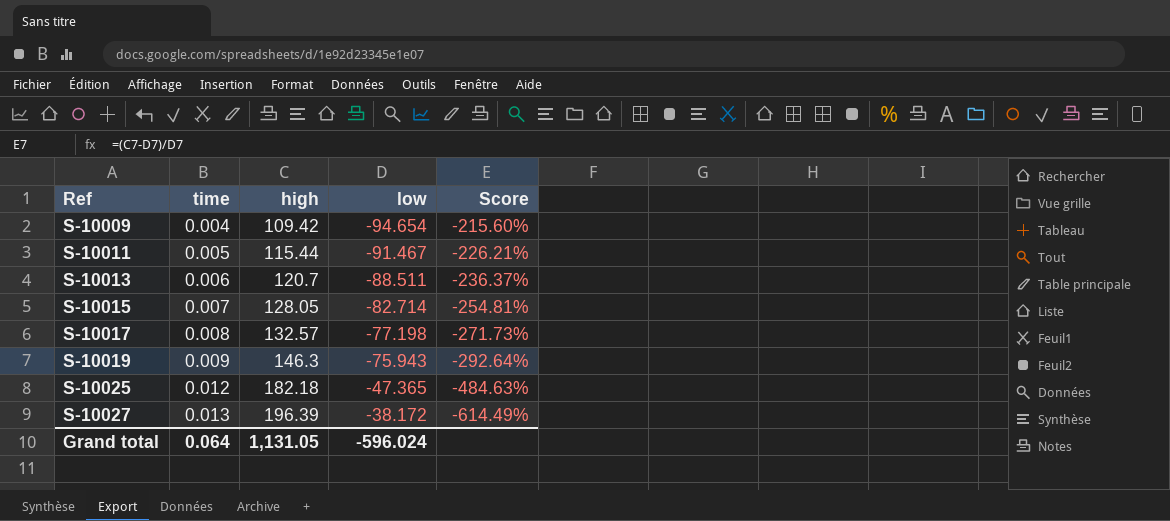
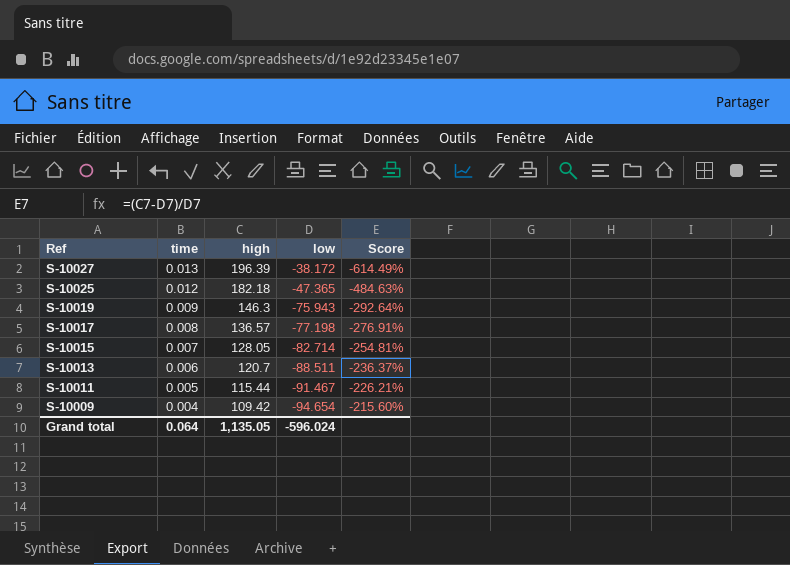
row order: Ref ascending -> Ref descending
S-10017 | high: 132.57 -> 136.57
S-10017 | Score: -271.73% -> -276.91%
Grand total | high: 1,131.05 -> 1,135.05

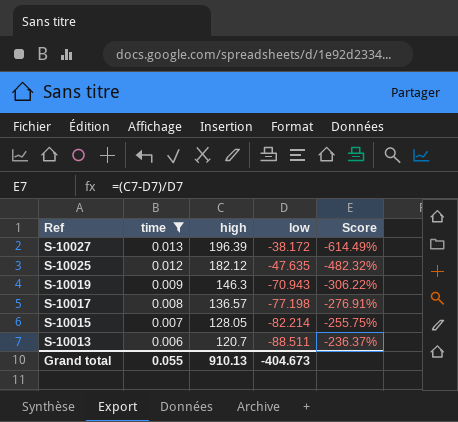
filter: none -> time >= 0.006
S-10025 | high: 182.18 -> 182.12
S-10025 | low: -47.365 -> -47.635
S-10025 | Score: -484.63% -> -482.32%
S-10019 | low: -75.943 -> -70.943
S-10019 | Score: -292.64% -> -306.22%
S-10015 | low: -82.714 -> -82.214
S-10015 | Score: -254.81% -> -255.75%
Grand total | time: 0.064 -> 0.055
Grand total | high: 1,135.05 -> 910.13
Grand total | low: -596.024 -> -404.673

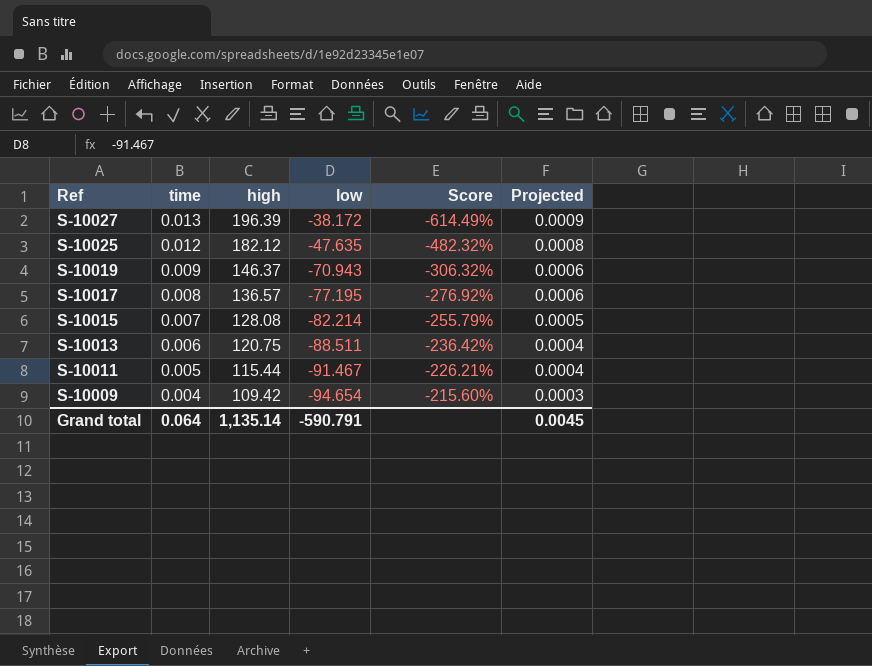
filter: time >= 0.006 -> none
column Projected | formula: none -> [time] * 0.07
S-10019 | high: 146.3 -> 146.37
S-10019 | Score: -306.22% -> -306.32%
S-10017 | low: -77.198 -> -77.195
S-10017 | Score: -276.91% -> -276.92%
S-10015 | high: 128.05 -> 128.08
S-10015 | Score: -255.75% -> -255.79%
S-10013 | high: 120.7 -> 120.75
S-10013 | Score: -236.37% -> -236.42%
Grand total | time: 0.055 -> 0.064
Grand total | high: 910.13 -> 1,135.14
Grand total | low: -404.673 -> -590.791

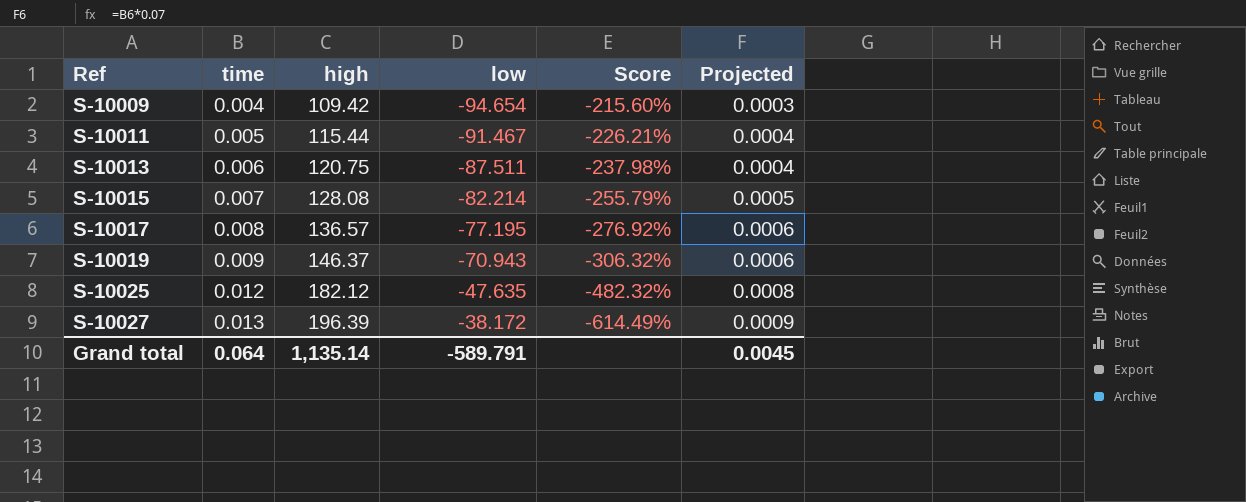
row order: Ref descending -> Ref ascending
S-10013 | low: -88.511 -> -87.511
S-10013 | Score: -236.42% -> -237.98%
Grand total | low: -590.791 -> -589.791

